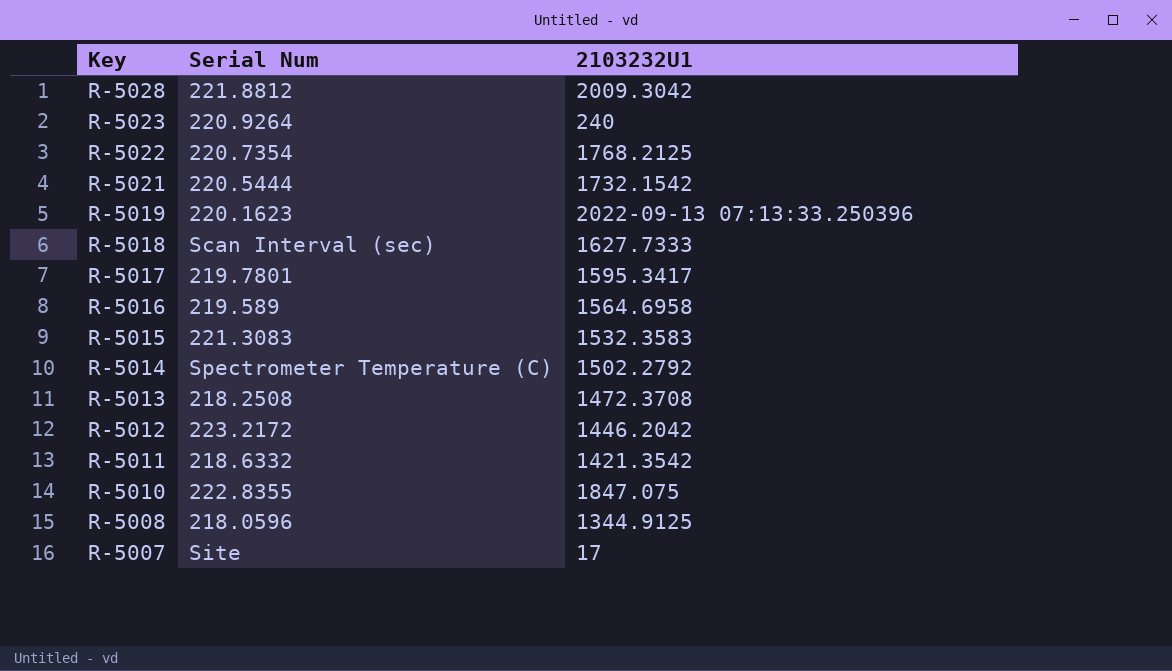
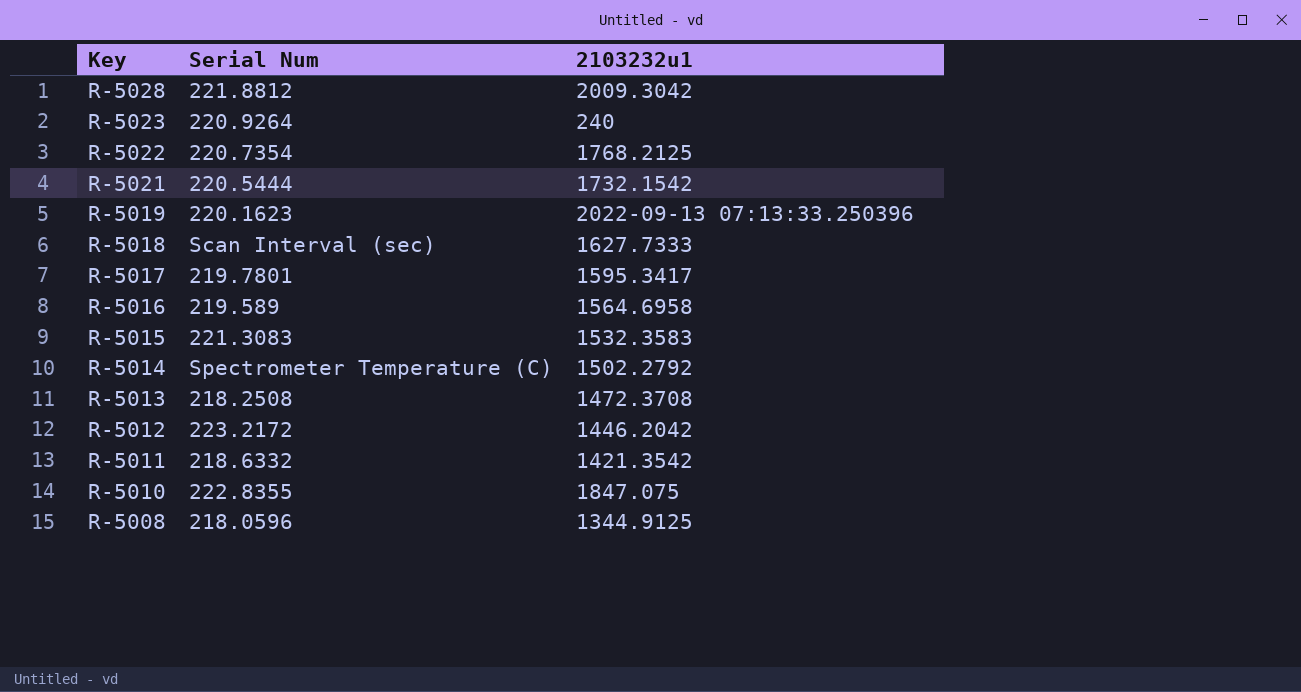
column name: 2103232U1 -> 2103232u1
row R-5007: Site | 17 -> none

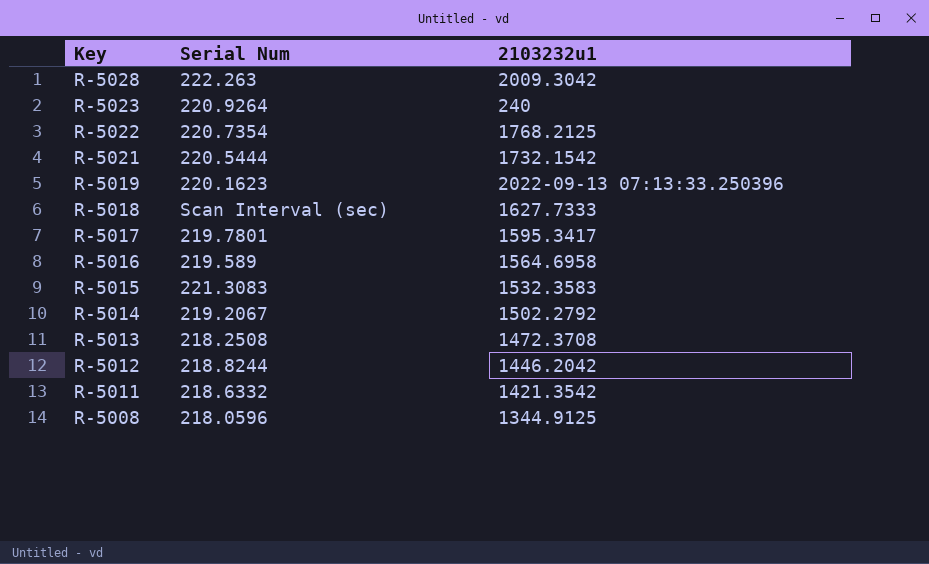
row R-5010: 222.8355 | 1847.075 -> none
R-5028 | Serial Num: 221.8812 -> 222.263
R-5014 | Serial Num: Spectrometer Temperature (C) -> 219.2067
R-5012 | Serial Num: 223.2172 -> 218.8244

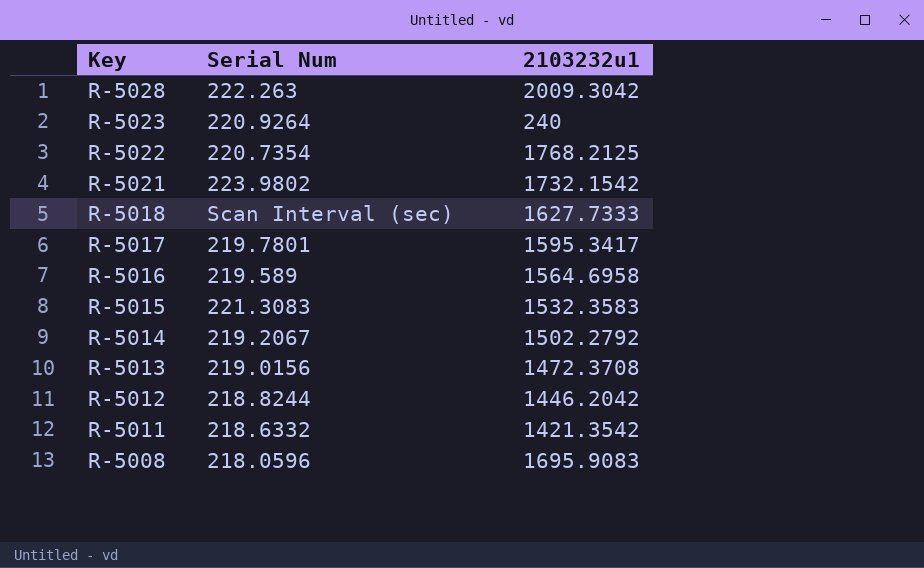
row R-5019: 220.1623 | 2022-09-13 07:13:33.250396 -> none
R-5021 | Serial Num: 220.5444 -> 223.9802
R-5013 | Serial Num: 218.2508 -> 219.0156
R-5008 | 2103232u1: 1344.9125 -> 1695.9083

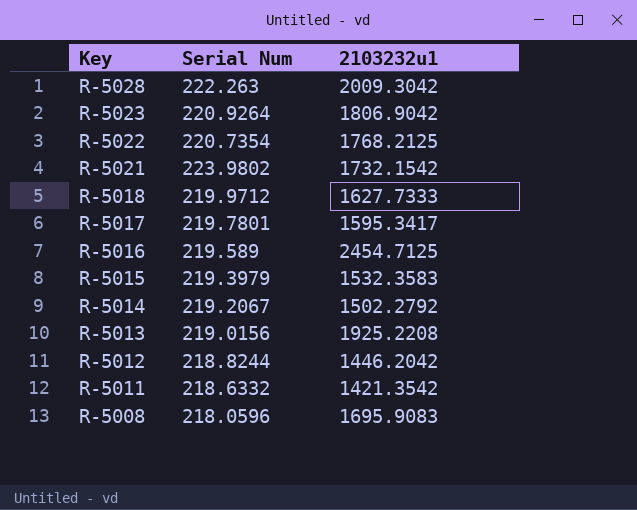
R-5023 | 2103232u1: 240 -> 1806.9042
R-5018 | Serial Num: Scan Interval (sec) -> 219.9712
R-5016 | 2103232u1: 1564.6958 -> 2454.7125
R-5015 | Serial Num: 221.3083 -> 219.3979
R-5013 | 2103232u1: 1472.3708 -> 1925.2208

